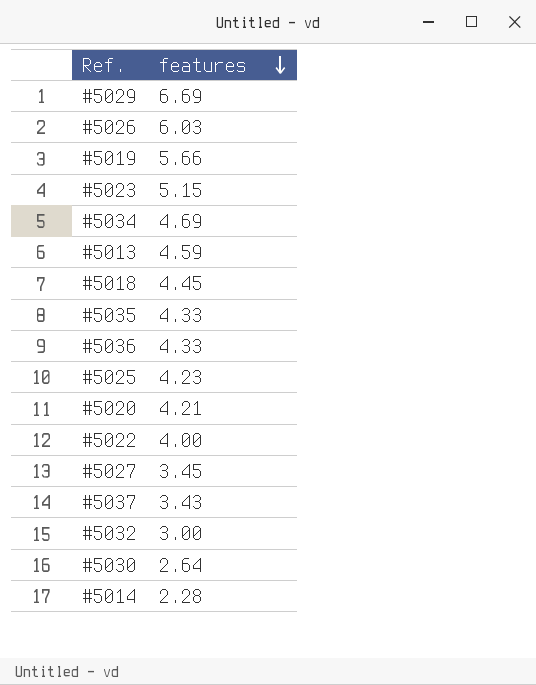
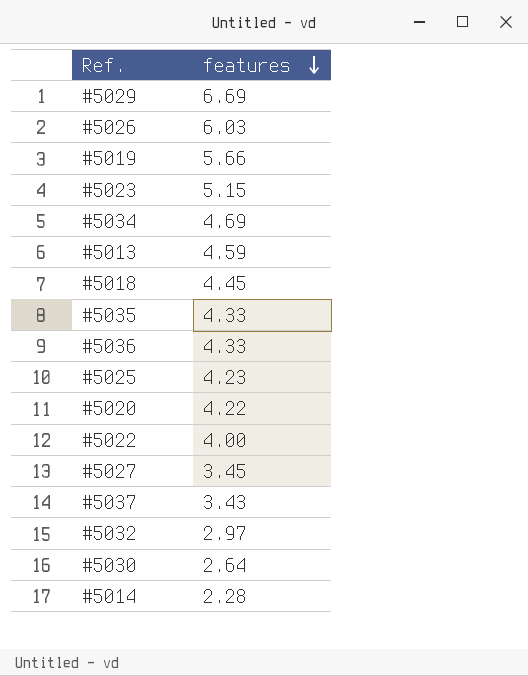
#5020 | features: 4.21 -> 4.22
#5032 | features: 3.00 -> 2.97

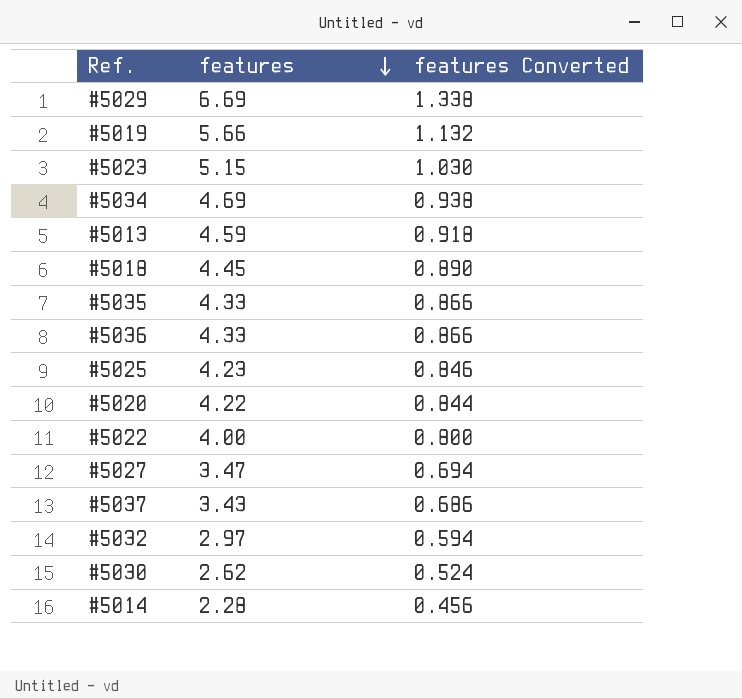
column features Converted | formula: none -> [features] * 0.2
row #5026: 6.03 -> none
#5027 | features: 3.45 -> 3.47
#5030 | features: 2.64 -> 2.62

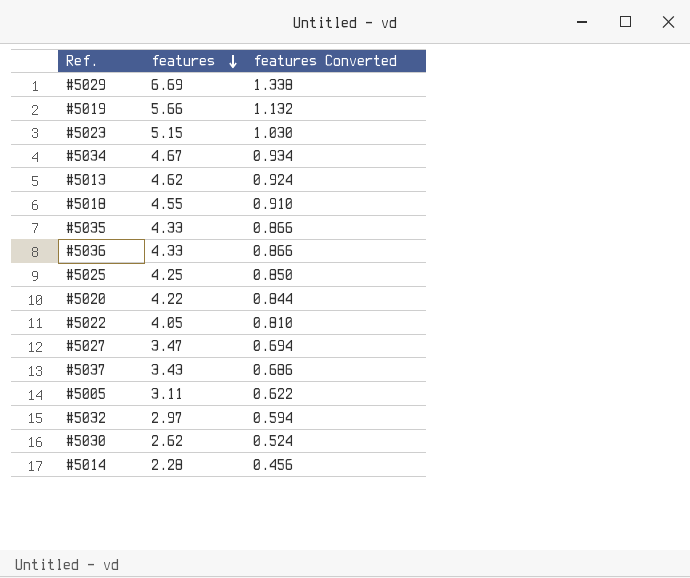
#5034 | features: 4.69 -> 4.67
#5034 | features Converted: 0.938 -> 0.934
#5013 | features: 4.59 -> 4.62
#5013 | features Converted: 0.918 -> 0.924
#5018 | features: 4.45 -> 4.55
#5018 | features Converted: 0.890 -> 0.910
#5025 | features: 4.23 -> 4.25
#5025 | features Converted: 0.846 -> 0.850
#5022 | features: 4.00 -> 4.05
#5022 | features Converted: 0.800 -> 0.810
row #5005: none -> 3.11 | 0.622

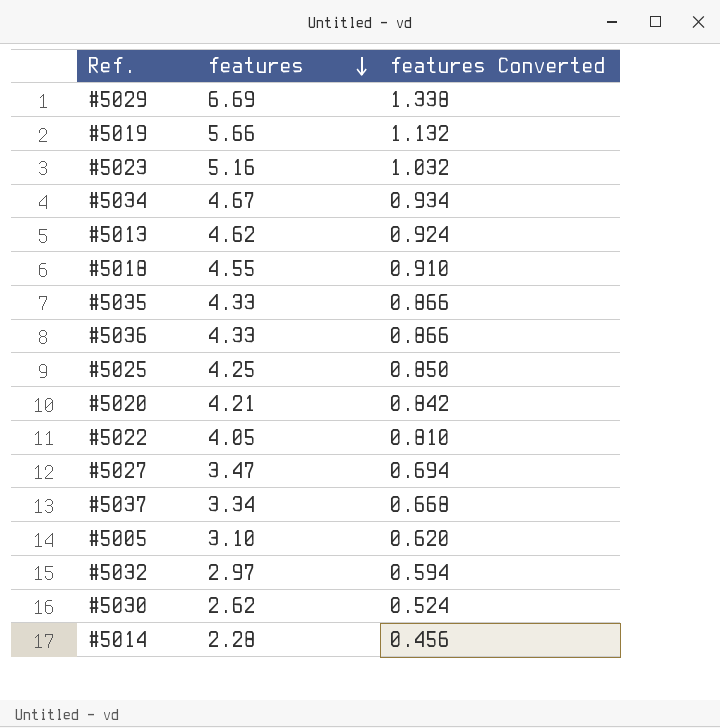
#5023 | features: 5.15 -> 5.16
#5023 | features Converted: 1.030 -> 1.032
#5020 | features: 4.22 -> 4.21
#5020 | features Converted: 0.844 -> 0.842
#5037 | features: 3.43 -> 3.34
#5037 | features Converted: 0.686 -> 0.668
#5005 | features: 3.11 -> 3.10
#5005 | features Converted: 0.622 -> 0.620

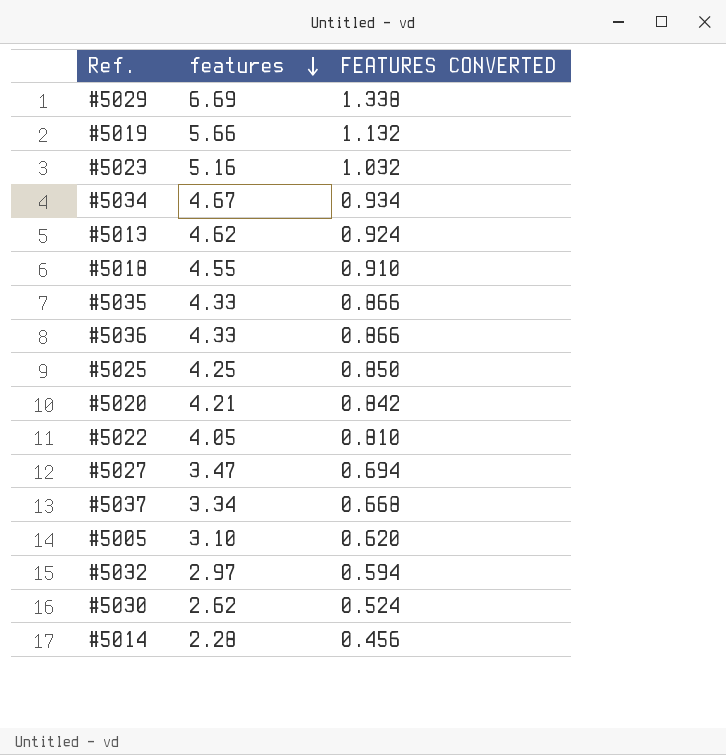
column name: features Converted -> FEATURES CONVERTED

